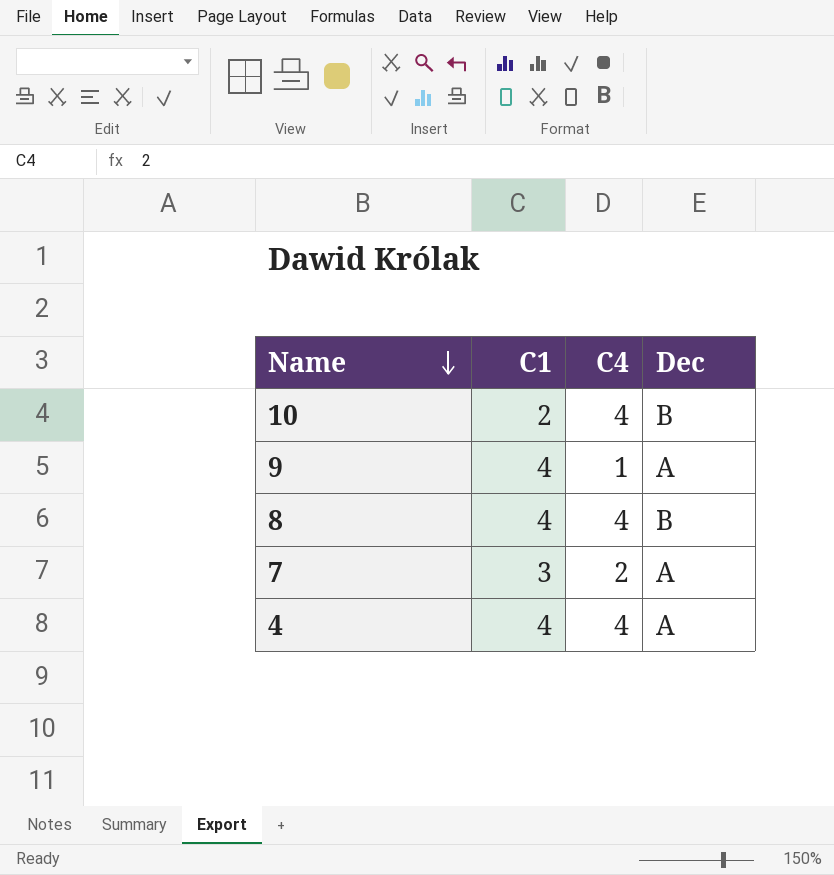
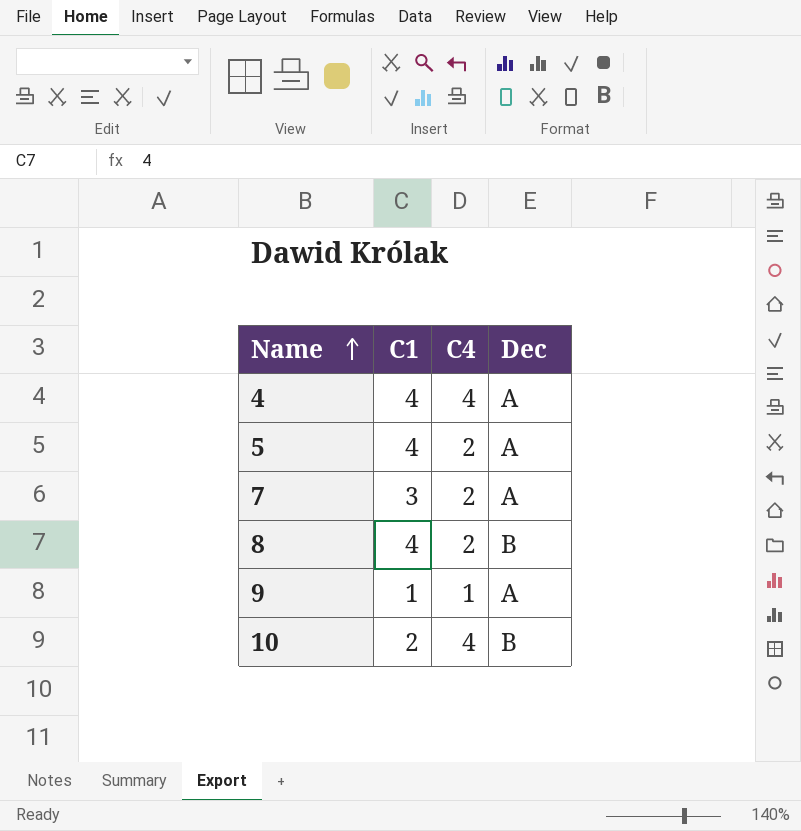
row order: Name descending -> Name ascending
row 5: none -> 4 | 2 | A
8 | C4: 4 -> 2
9 | C1: 4 -> 1

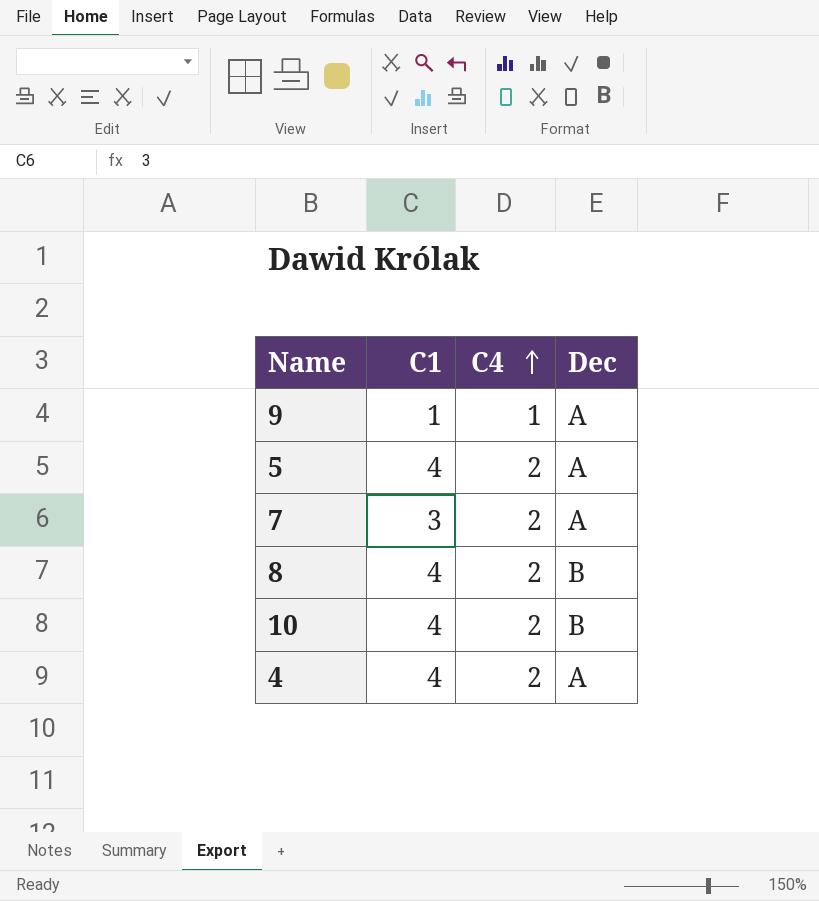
row order: Name ascending -> C4 ascending
10 | C1: 2 -> 4
10 | C4: 4 -> 2
4 | C4: 4 -> 2

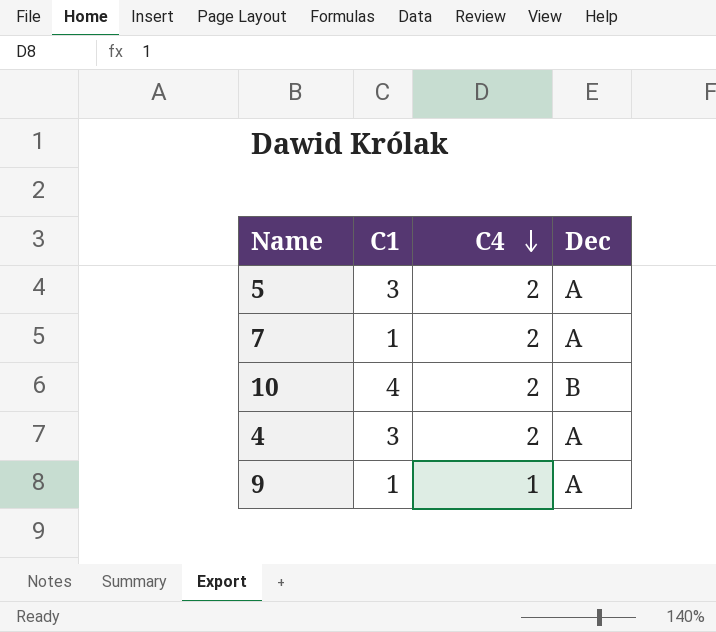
row order: C4 ascending -> C4 descending
row 8: 4 | 2 | B -> none
5 | C1: 4 -> 3
7 | C1: 3 -> 1
4 | C1: 4 -> 3

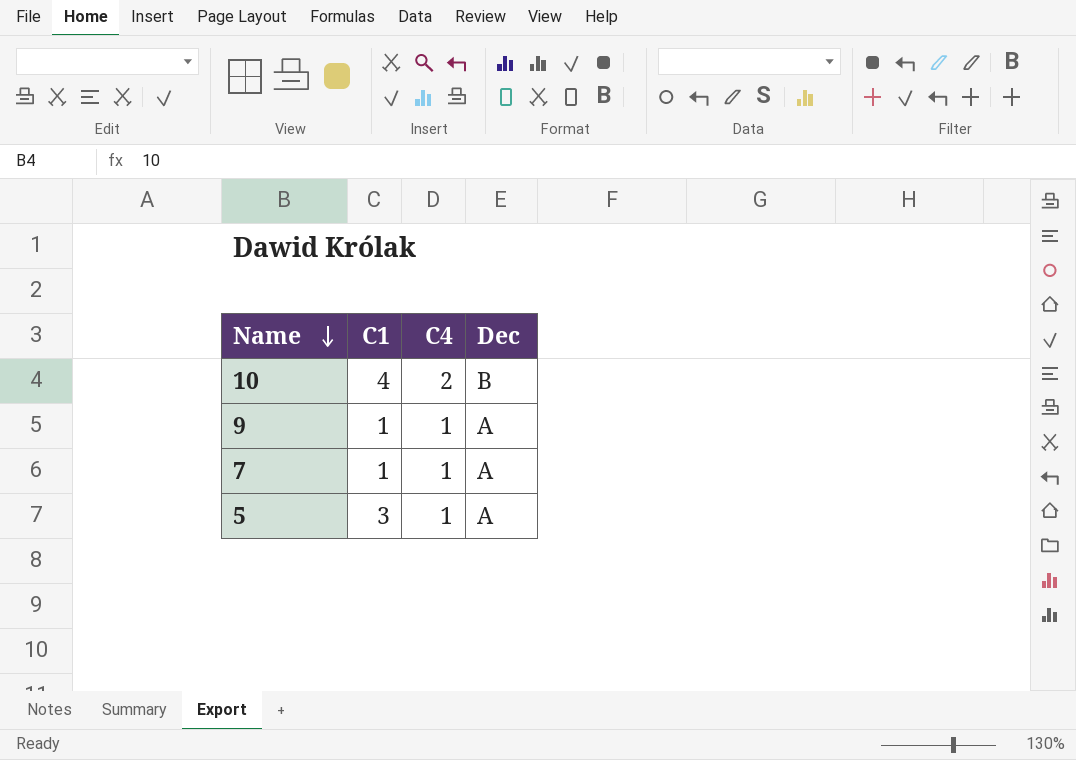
row order: C4 descending -> Name descending
row 4: 3 | 2 | A -> none
7 | C4: 2 -> 1
5 | C4: 2 -> 1

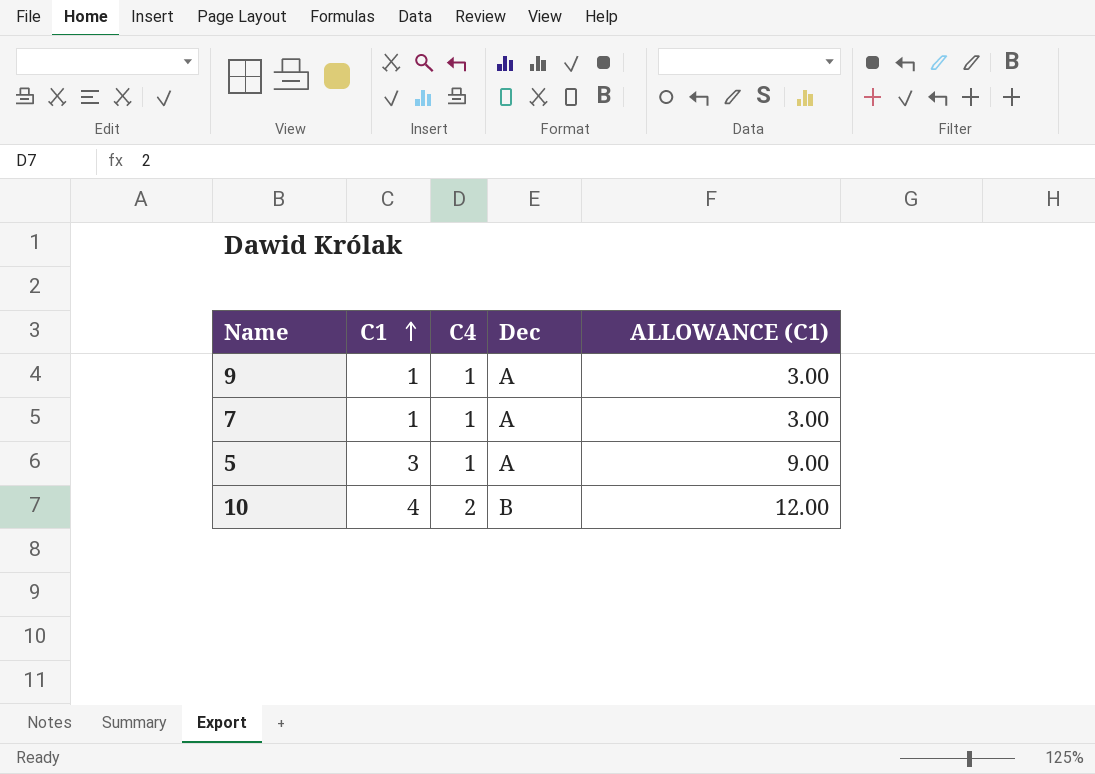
row order: Name descending -> C1 ascending
column ALLOWANCE (C1) | formula: none -> [C1] * 3

